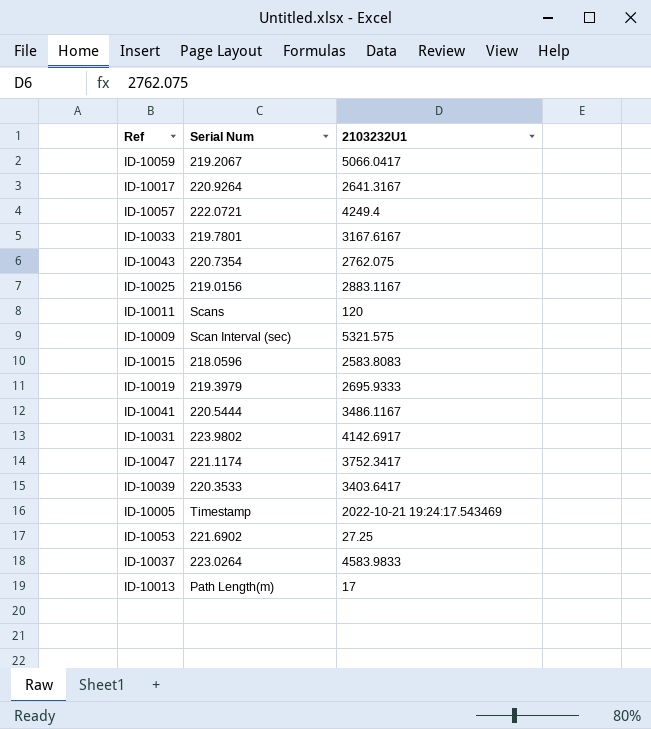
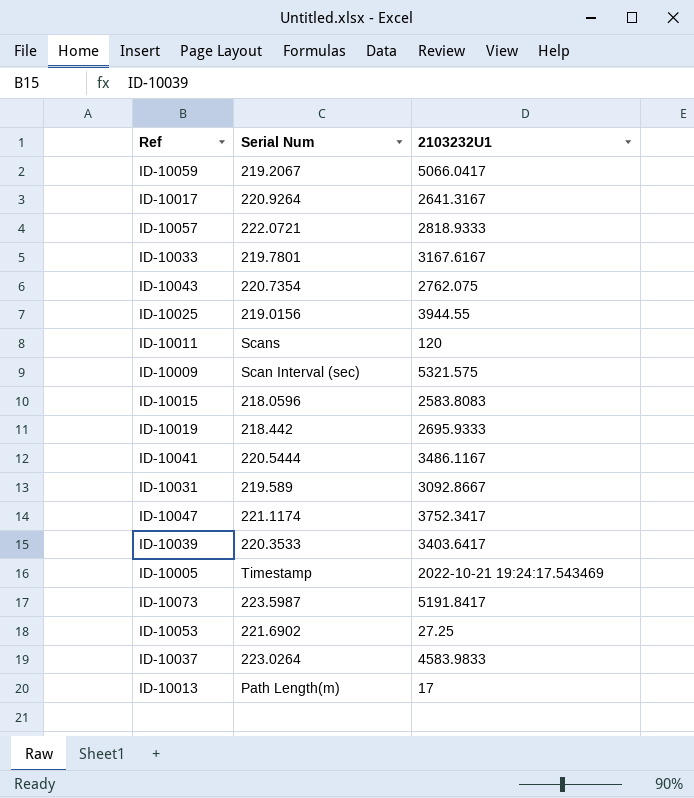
ID-10057 | 2103232U1: 4249.4 -> 2818.9333
ID-10025 | 2103232U1: 2883.1167 -> 3944.55
ID-10019 | Serial Num: 219.3979 -> 218.442
ID-10031 | Serial Num: 223.9802 -> 219.589
ID-10031 | 2103232U1: 4142.6917 -> 3092.8667
row ID-10073: none -> 223.5987 | 5191.8417

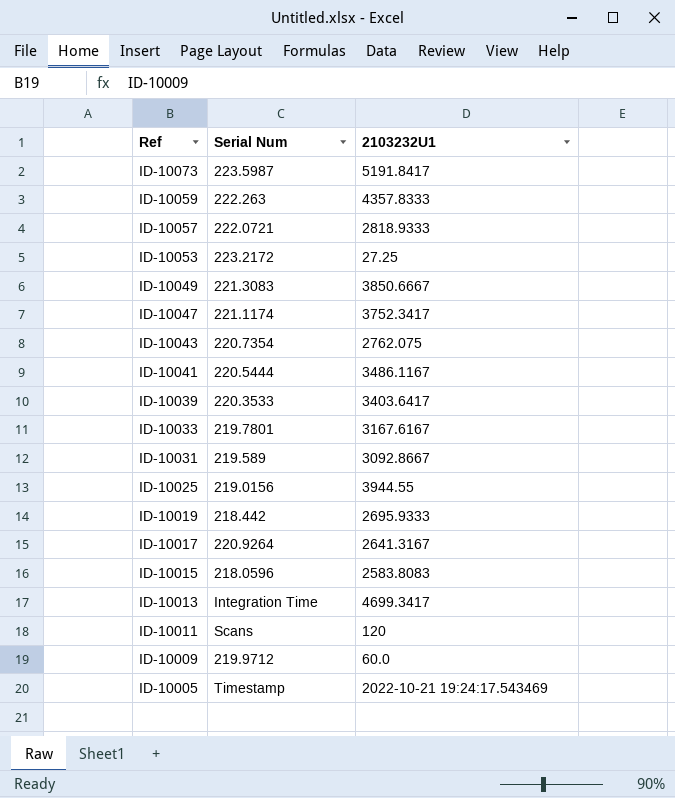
row order: none -> Ref descending
row ID-10037: 223.0264 | 4583.9833 -> none
ID-10059 | Serial Num: 219.2067 -> 222.263
ID-10059 | 2103232U1: 5066.0417 -> 4357.8333
ID-10053 | Serial Num: 221.6902 -> 223.2172
row ID-10049: none -> 221.3083 | 3850.6667
ID-10013 | Serial Num: Path Length(m) -> Integration Time
ID-10013 | 2103232U1: 17 -> 4699.3417
ID-10009 | Serial Num: Scan Interval (sec) -> 219.9712
ID-10009 | 2103232U1: 5321.575 -> 60.0

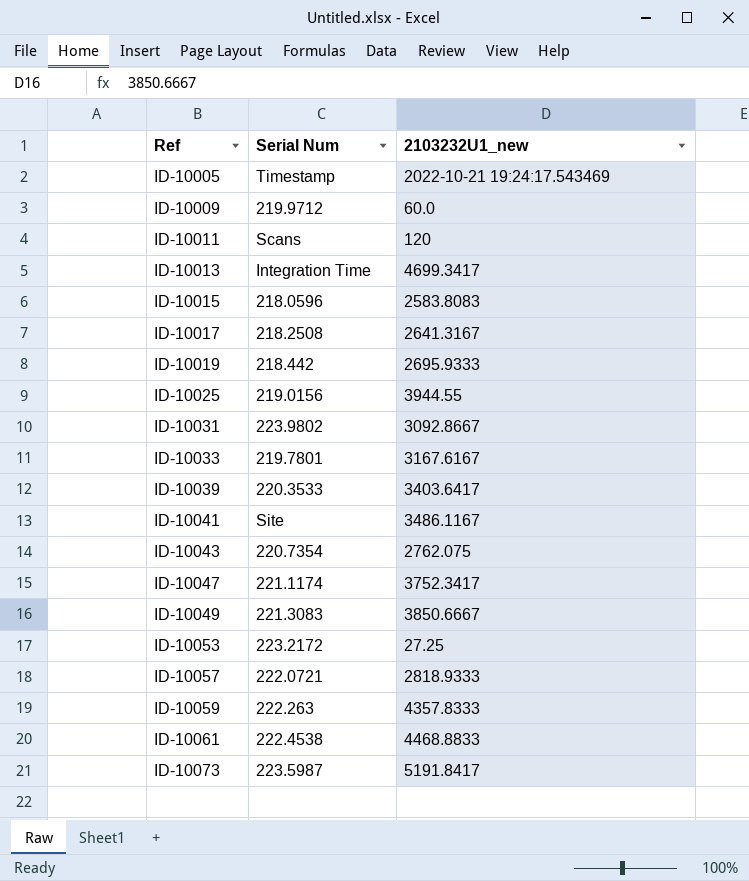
row order: Ref descending -> Ref ascending
column name: 2103232U1 -> 2103232U1_new
ID-10017 | Serial Num: 220.9264 -> 218.2508
ID-10031 | Serial Num: 219.589 -> 223.9802
ID-10041 | Serial Num: 220.5444 -> Site
row ID-10061: none -> 222.4538 | 4468.8833

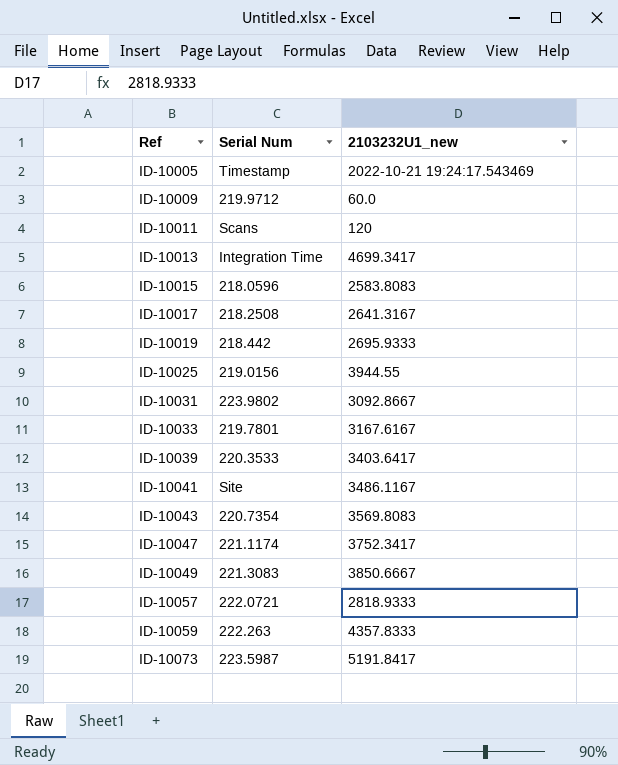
row ID-10053: 223.2172 | 27.25 -> none
row ID-10061: 222.4538 | 4468.8833 -> none
ID-10043 | 2103232U1_new: 2762.075 -> 3569.8083

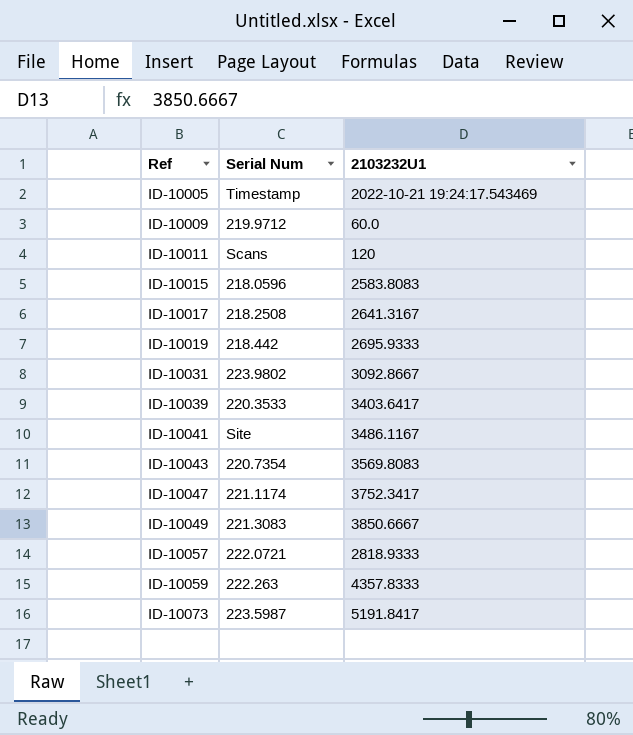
column name: 2103232U1_new -> 2103232U1
row ID-10013: Integration Time | 4699.3417 -> none
row ID-10025: 219.0156 | 3944.55 -> none
row ID-10033: 219.7801 | 3167.6167 -> none

